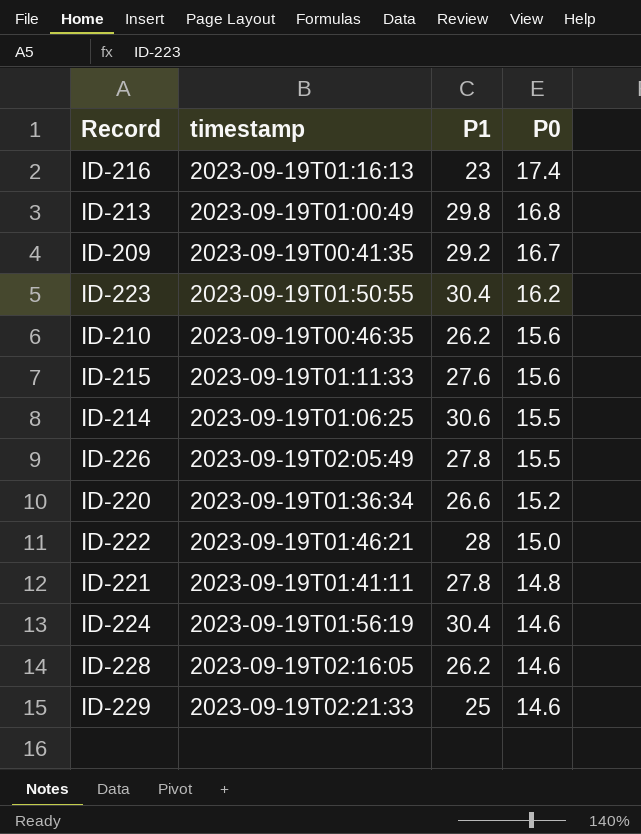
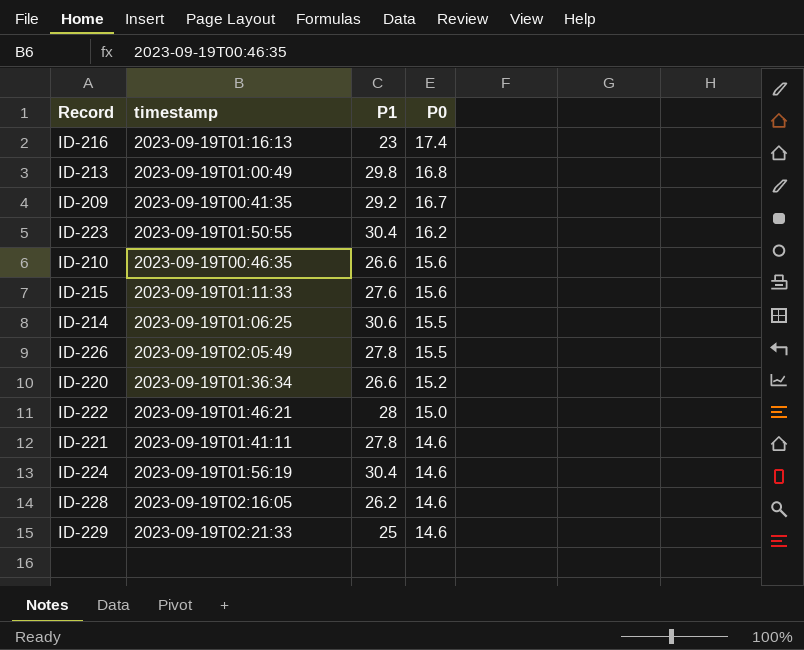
ID-210 | P1: 26.2 -> 26.6
ID-221 | P0: 14.8 -> 14.6

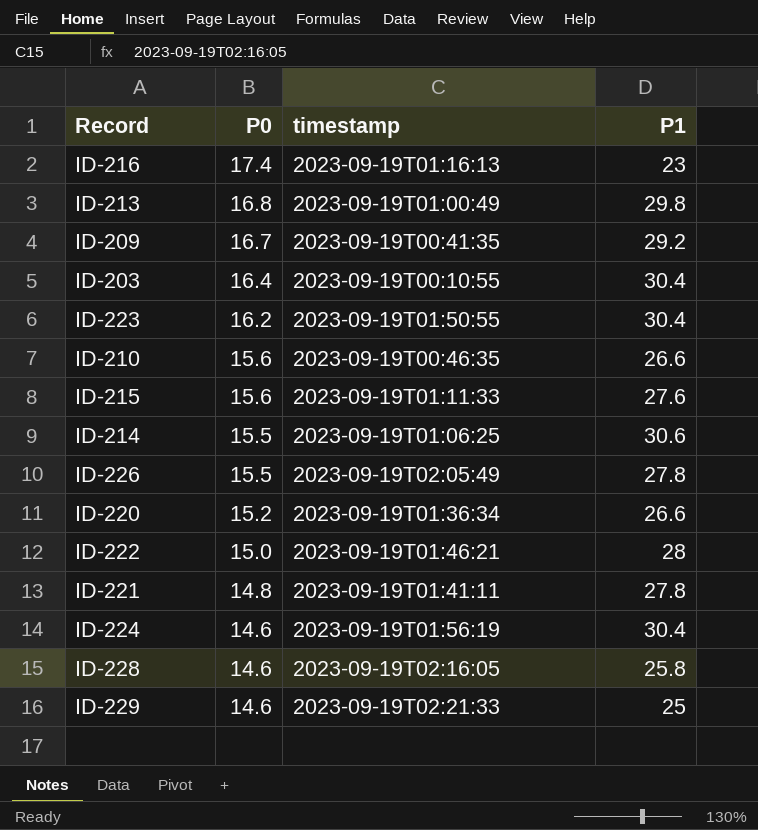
column P0 | position: 4 -> 2
row ID-203: none -> 16.4 | 2023-09-19T00:10:55 | 30.4
ID-221 | P0: 14.6 -> 14.8
ID-228 | P1: 26.2 -> 25.8

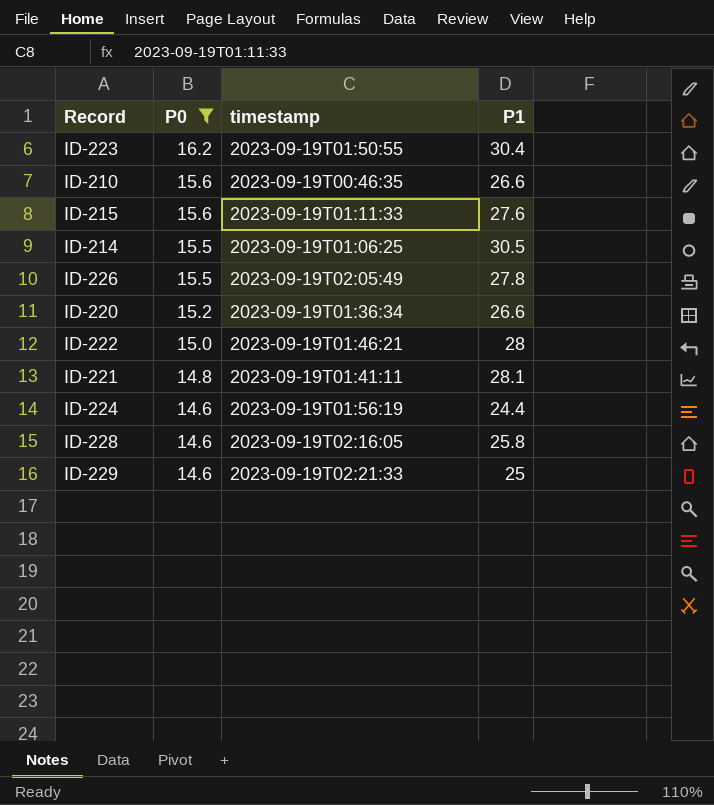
filter: none -> P0 <= 16.2
ID-214 | P1: 30.6 -> 30.5
ID-221 | P1: 27.8 -> 28.1
ID-224 | P1: 30.4 -> 24.4

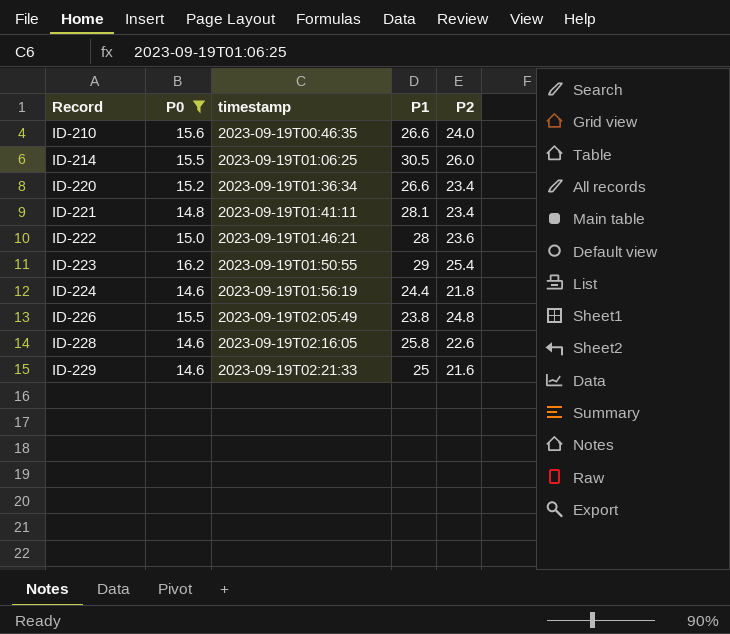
row order: P0 descending -> Record ascending
column P2 | position: none -> 5
row ID-215: 15.6 | 2023-09-19T01:11:33 | 27.6 -> none
ID-223 | P1: 30.4 -> 29
ID-226 | P1: 27.8 -> 23.8

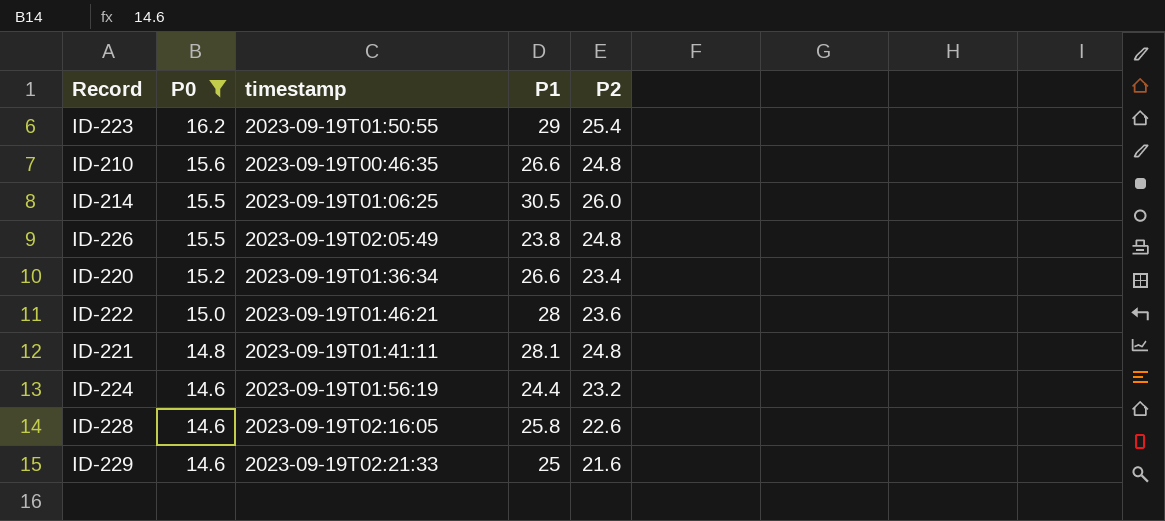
row order: Record ascending -> P0 descending
ID-210 | P2: 24.0 -> 24.8
ID-221 | P2: 23.4 -> 24.8
ID-224 | P2: 21.8 -> 23.2

